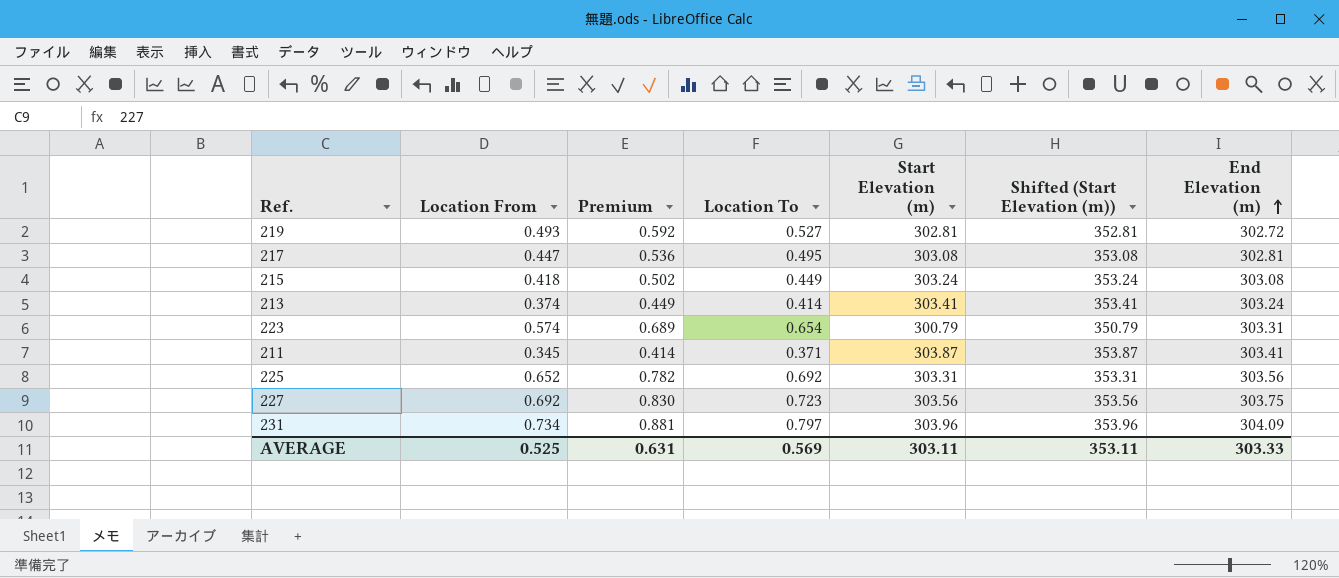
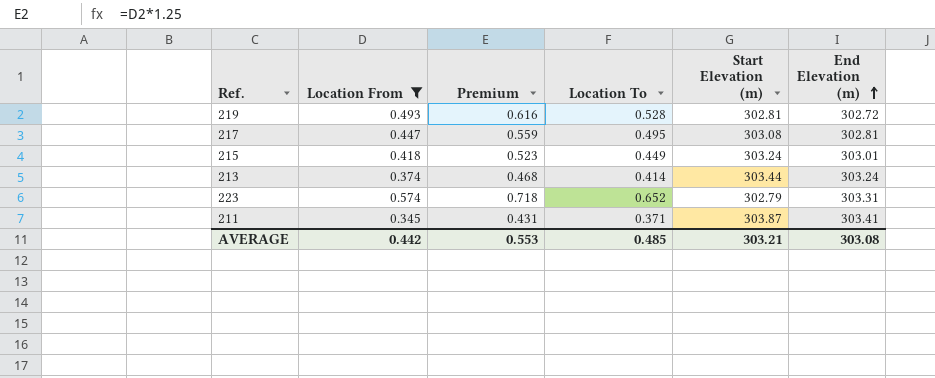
filter: none -> Location From <= 0.574
column Shifted (Start Elevation (m)) | formula: [Start Elevation (m)] + 50 -> none
column Premium | formula: [Location From] * 1.2 -> [Location From] * 1.25
219 | Location To: 0.527 -> 0.528
215 | End Elevation (m): 303.08 -> 303.01
213 | Start Elevation (m): 303.41 -> 303.44
223 | Location To: 0.654 -> 0.652
223 | Start Elevation (m): 300.79 -> 302.79
AVERAGE | Location From: 0.525 -> 0.442
AVERAGE | Premium: 0.631 -> 0.553
AVERAGE | Location To: 0.569 -> 0.485
AVERAGE | Start Elevation (m): 303.11 -> 303.21
AVERAGE | End Elevation (m): 303.33 -> 303.08

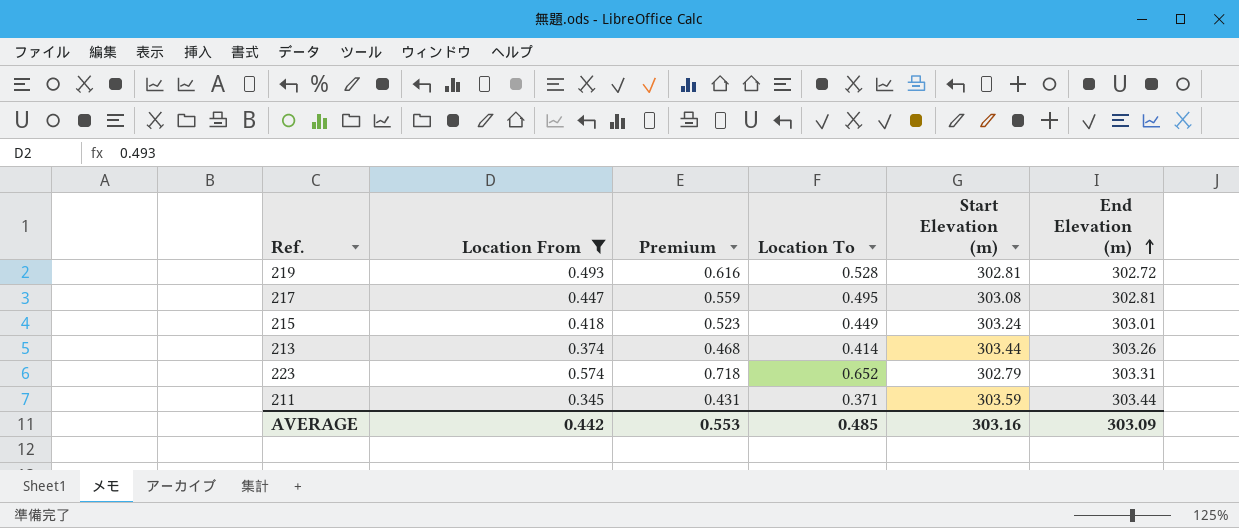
213 | End Elevation (m): 303.24 -> 303.26
211 | Start Elevation (m): 303.87 -> 303.59
211 | End Elevation (m): 303.41 -> 303.44
AVERAGE | Start Elevation (m): 303.21 -> 303.16
AVERAGE | End Elevation (m): 303.08 -> 303.09

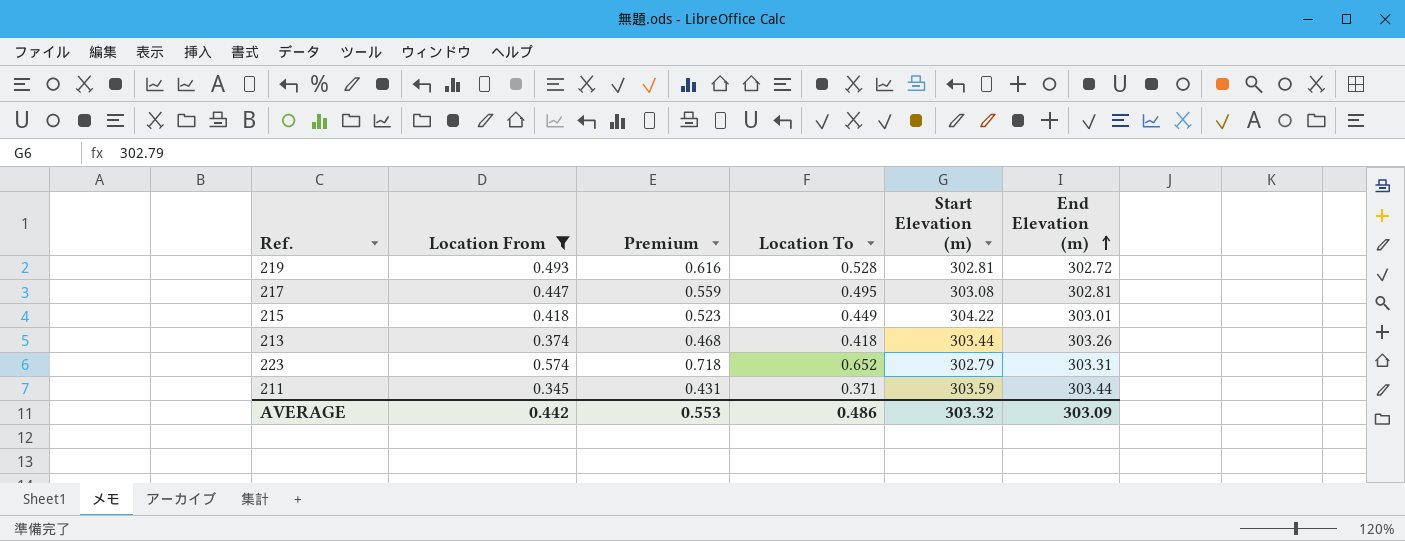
215 | Start Elevation (m): 303.24 -> 304.22
213 | Location To: 0.414 -> 0.418
AVERAGE | Location To: 0.485 -> 0.486
AVERAGE | Start Elevation (m): 303.16 -> 303.32

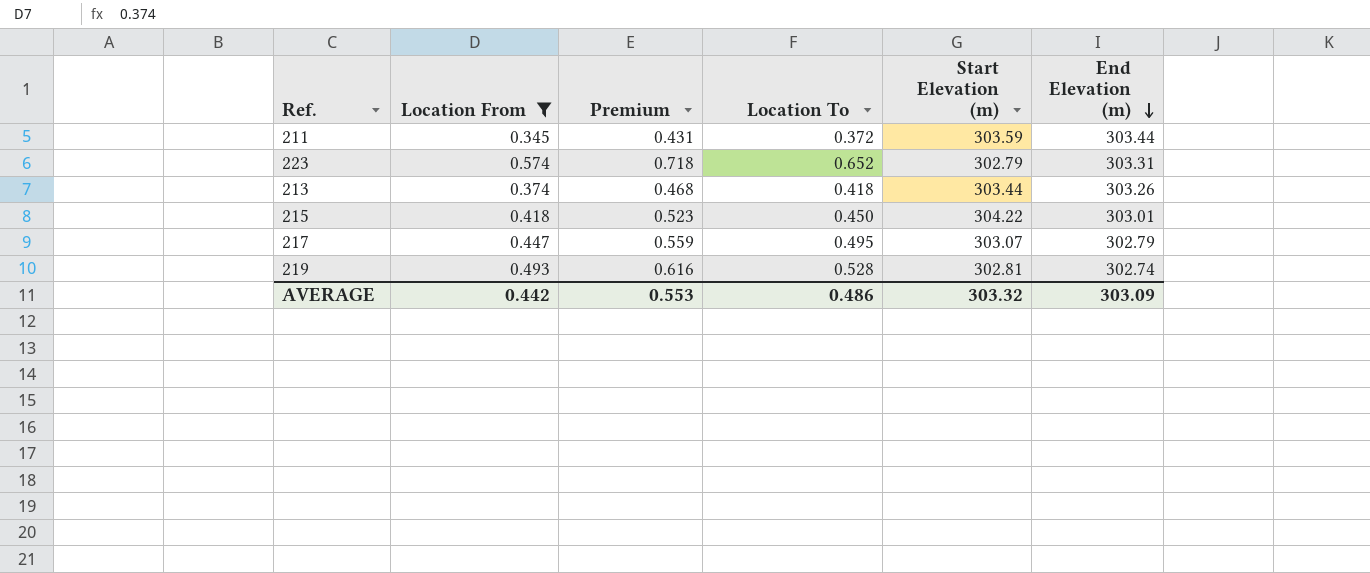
row order: End Elevation (m) ascending -> End Elevation (m) descending
211 | Location To: 0.371 -> 0.372
215 | Location To: 0.449 -> 0.450
217 | Start Elevation (m): 303.08 -> 303.07
217 | End Elevation (m): 302.81 -> 302.79
219 | End Elevation (m): 302.72 -> 302.74

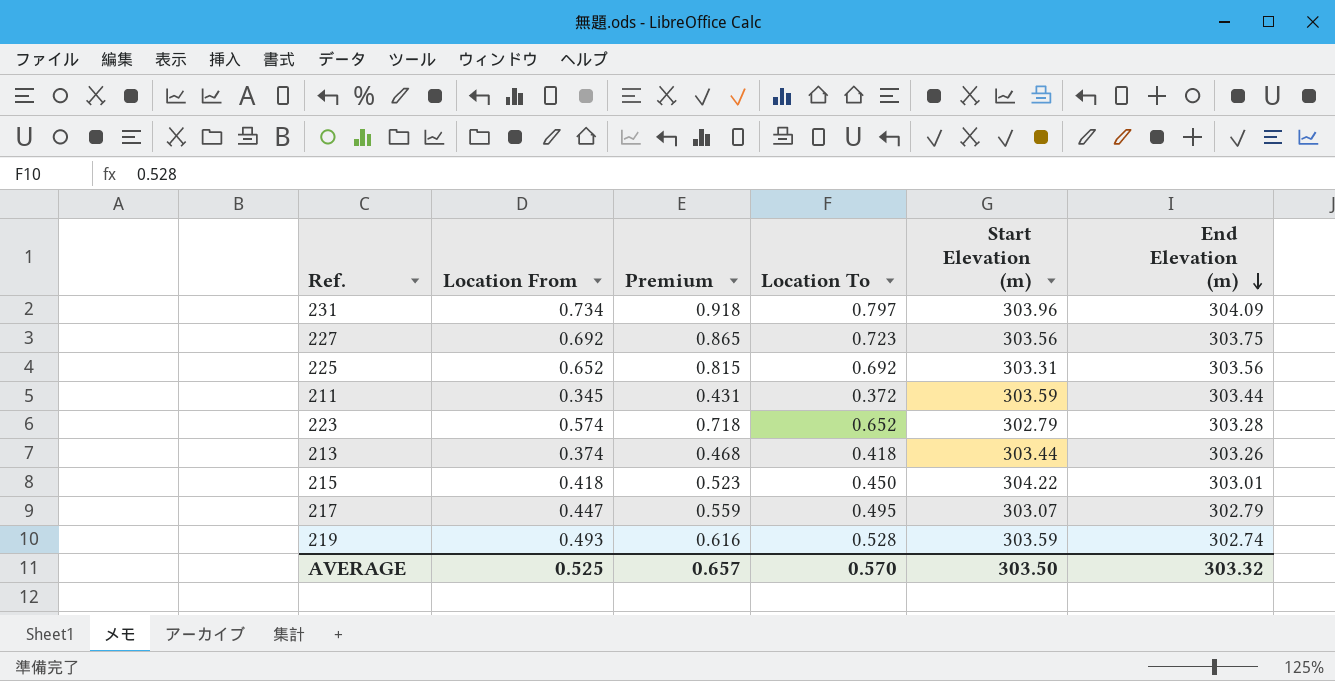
filter: Location From <= 0.574 -> none
223 | End Elevation (m): 303.31 -> 303.28
219 | Start Elevation (m): 302.81 -> 303.59
AVERAGE | Location From: 0.442 -> 0.525
AVERAGE | Premium: 0.553 -> 0.657
AVERAGE | Location To: 0.486 -> 0.570
AVERAGE | Start Elevation (m): 303.32 -> 303.50
AVERAGE | End Elevation (m): 303.09 -> 303.32

